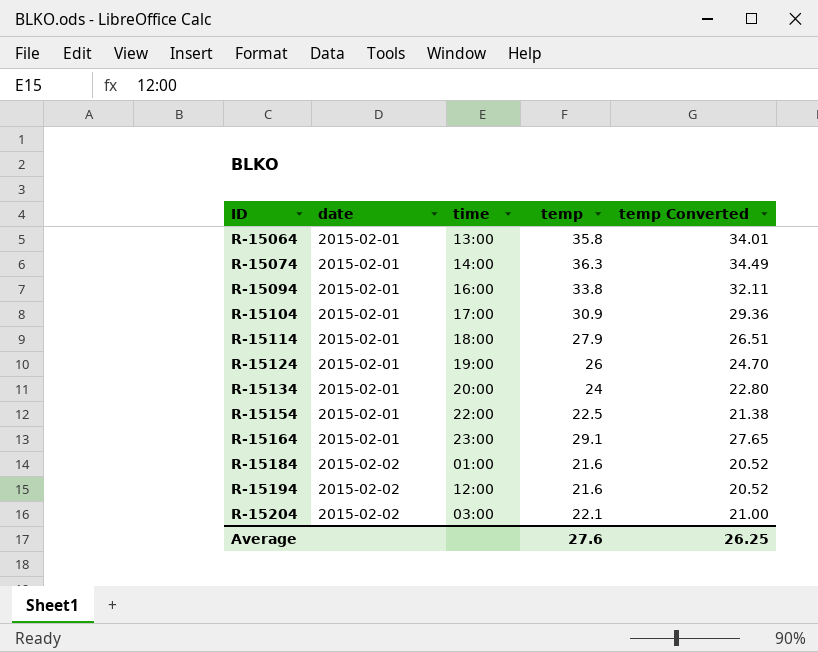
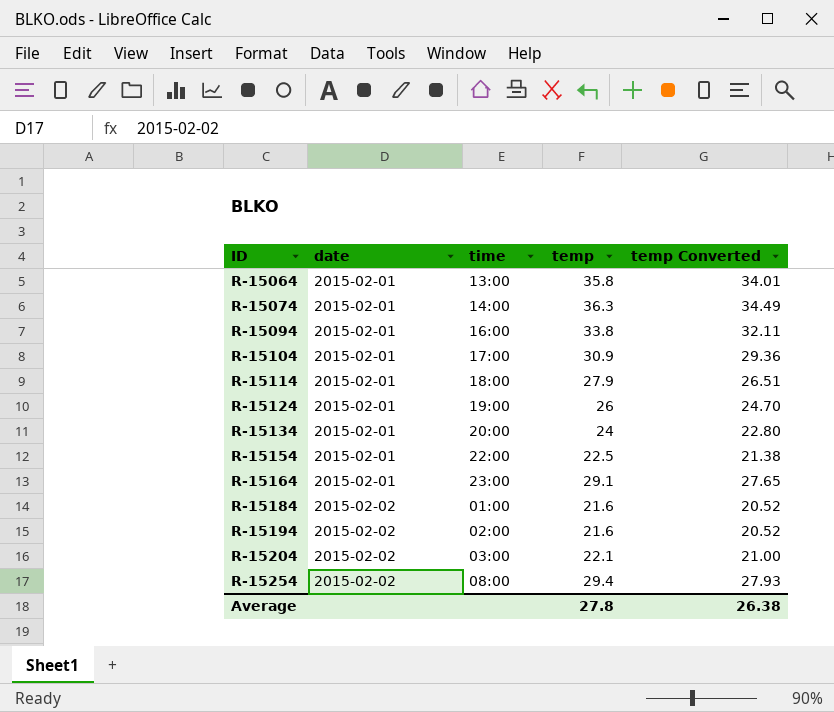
R-15194 | time: 12:00 -> 02:00
row R-15254: none -> 2015-02-02 | 08:00 | 29.4 | 27.93
Average | temp: 27.6 -> 27.8
Average | temp Converted: 26.25 -> 26.38

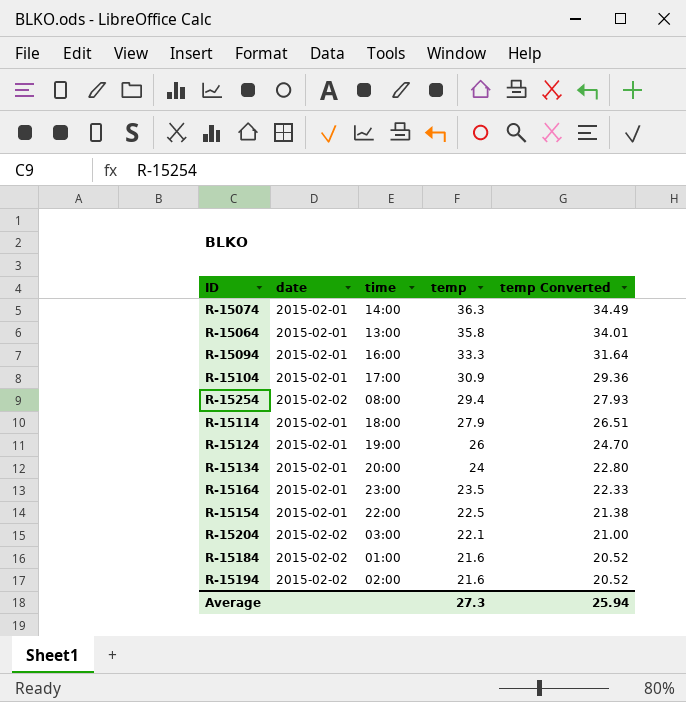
row order: ID ascending -> temp descending
R-15094 | temp: 33.8 -> 33.3
R-15094 | temp Converted: 32.11 -> 31.64
R-15164 | temp: 29.1 -> 23.5
R-15164 | temp Converted: 27.65 -> 22.33
Average | temp: 27.8 -> 27.3
Average | temp Converted: 26.38 -> 25.94

